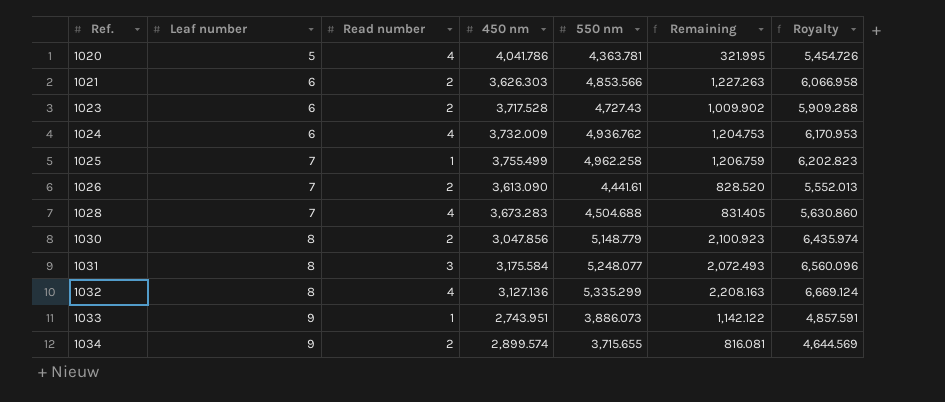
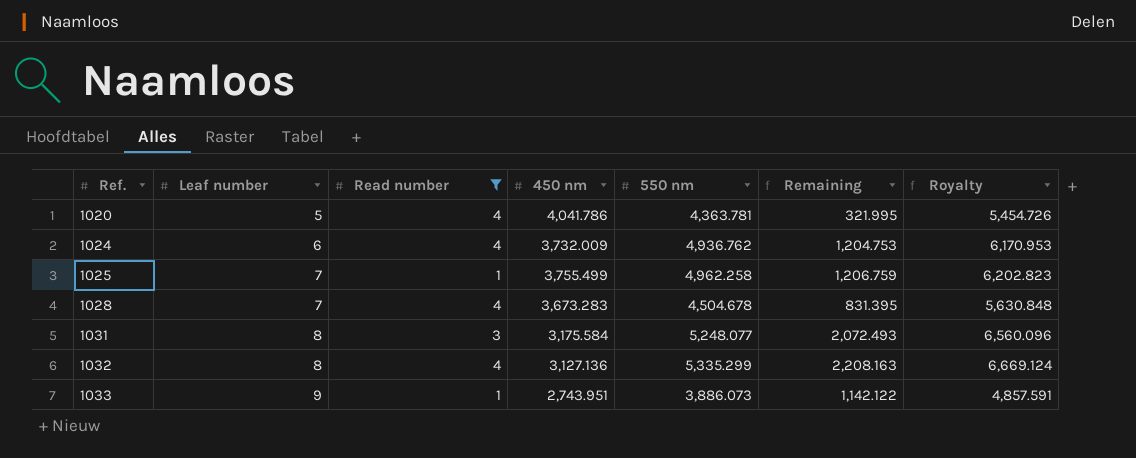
filter: none -> Read number != 2
1028 | 550 nm: 4,504.688 -> 4,504.678
1028 | Remaining: 831.405 -> 831.395
1028 | Royalty: 5,630.860 -> 5,630.848

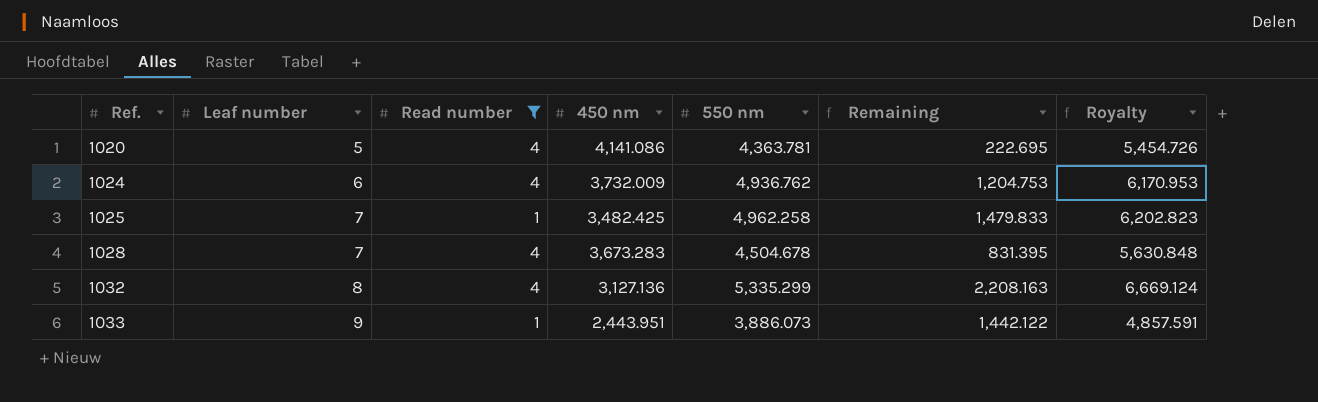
row 1031: 8 | 3 | 3,175.584 | 5,248.077 | 2,072.493 | 6,560.096 -> none
1020 | 450 nm: 4,041.786 -> 4,141.086
1020 | Remaining: 321.995 -> 222.695
1025 | 450 nm: 3,755.499 -> 3,482.425
1025 | Remaining: 1,206.759 -> 1,479.833
1033 | 450 nm: 2,743.951 -> 2,443.951
1033 | Remaining: 1,142.122 -> 1,442.122

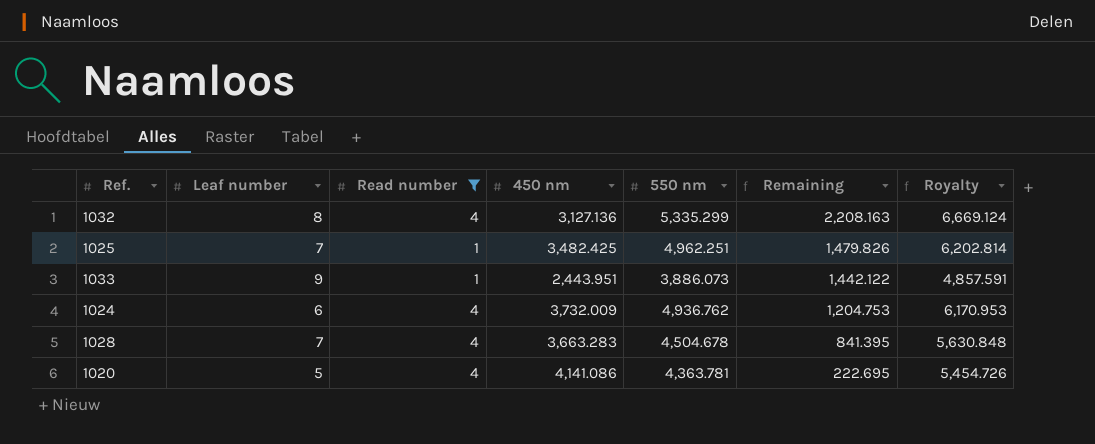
row order: Ref. ascending -> Remaining descending
1025 | 550 nm: 4,962.258 -> 4,962.251
1025 | Remaining: 1,479.833 -> 1,479.826
1025 | Royalty: 6,202.823 -> 6,202.814
1028 | 450 nm: 3,673.283 -> 3,663.283
1028 | Remaining: 831.395 -> 841.395

